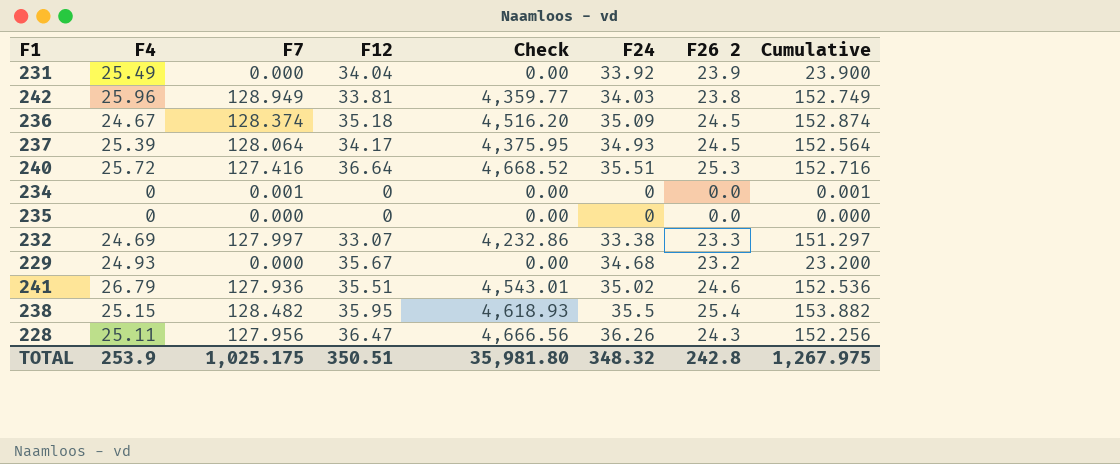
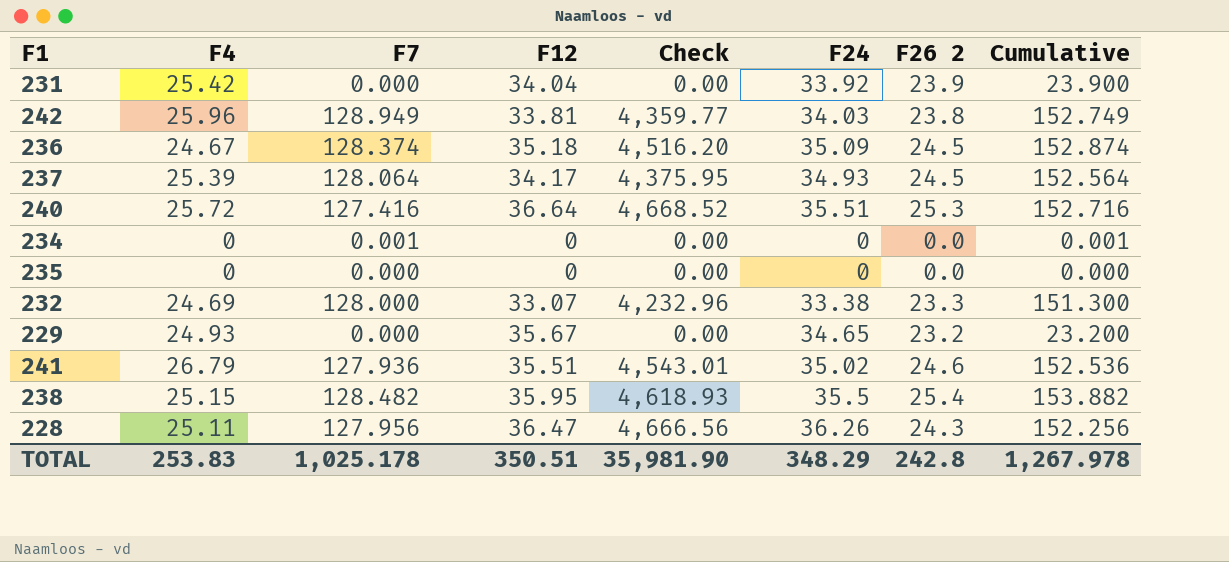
231 | F4: 25.49 -> 25.42
232 | F7: 127.997 -> 128.000
232 | Check: 4,232.86 -> 4,232.96
232 | Cumulative: 151.297 -> 151.300
229 | F24: 34.68 -> 34.65
TOTAL | F4: 253.9 -> 253.83
TOTAL | F7: 1,025.175 -> 1,025.178
TOTAL | Check: 35,981.80 -> 35,981.90
TOTAL | F24: 348.32 -> 348.29
TOTAL | Cumulative: 1,267.975 -> 1,267.978

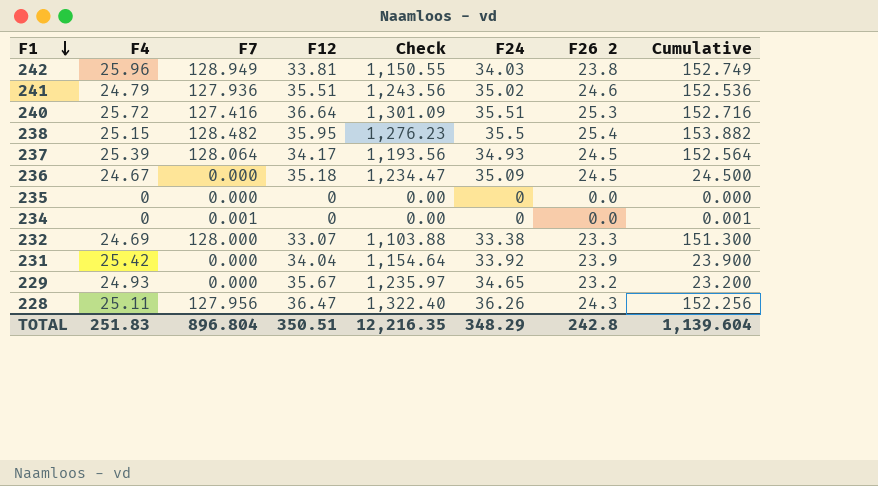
row order: none -> F1 descending
column Check | formula: [F7] * [F12] -> [F12] * [F24]
241 | F4: 26.79 -> 24.79
236 | F7: 128.374 -> 0.000
236 | Cumulative: 152.874 -> 24.500
TOTAL | F4: 253.83 -> 251.83
TOTAL | F7: 1,025.178 -> 896.804
TOTAL | Check: 35,981.90 -> 12,216.35
TOTAL | Cumulative: 1,267.978 -> 1,139.604

